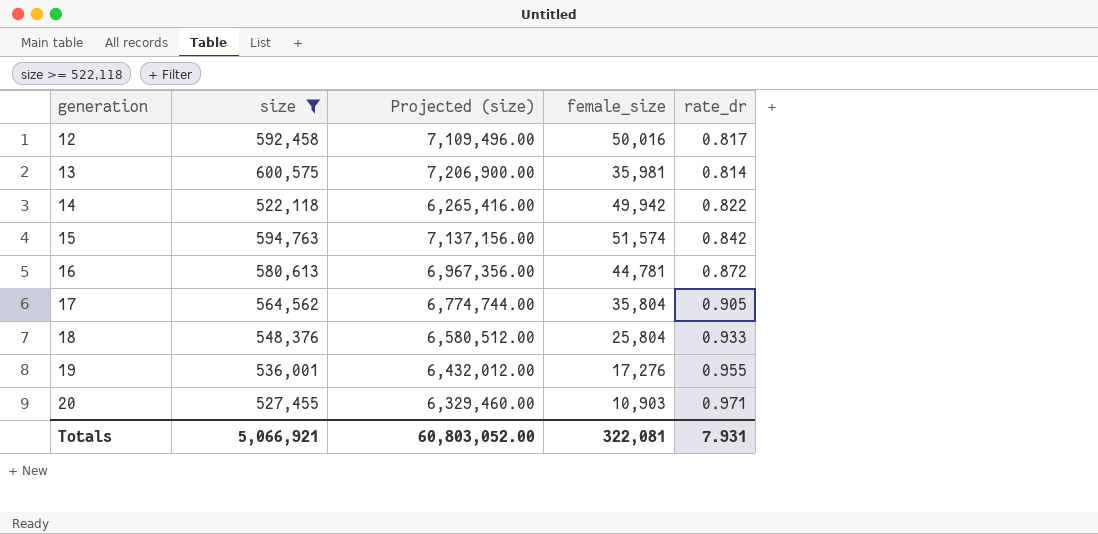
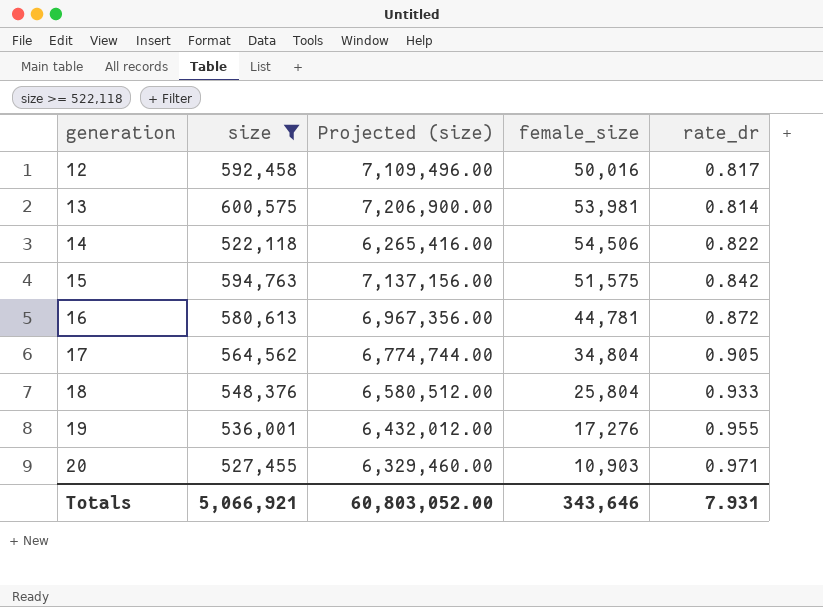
13 | female_size: 35,981 -> 53,981
14 | female_size: 49,942 -> 54,506
15 | female_size: 51,574 -> 51,575
17 | female_size: 35,804 -> 34,804
Totals | female_size: 322,081 -> 343,646

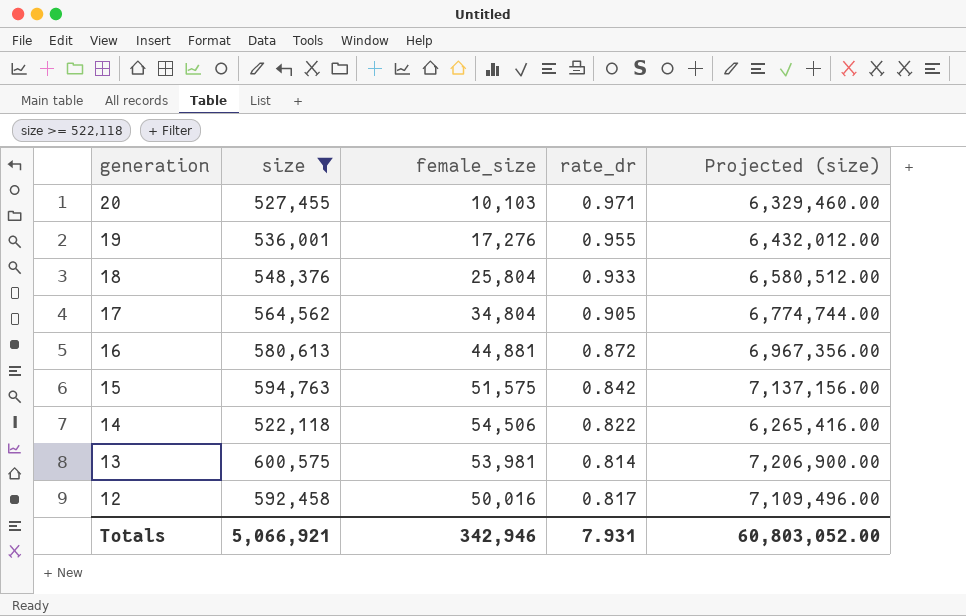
row order: generation ascending -> generation descending
column Projected (size) | position: 3 -> 5
20 | female_size: 10,903 -> 10,103
16 | female_size: 44,781 -> 44,881
Totals | female_size: 343,646 -> 342,946

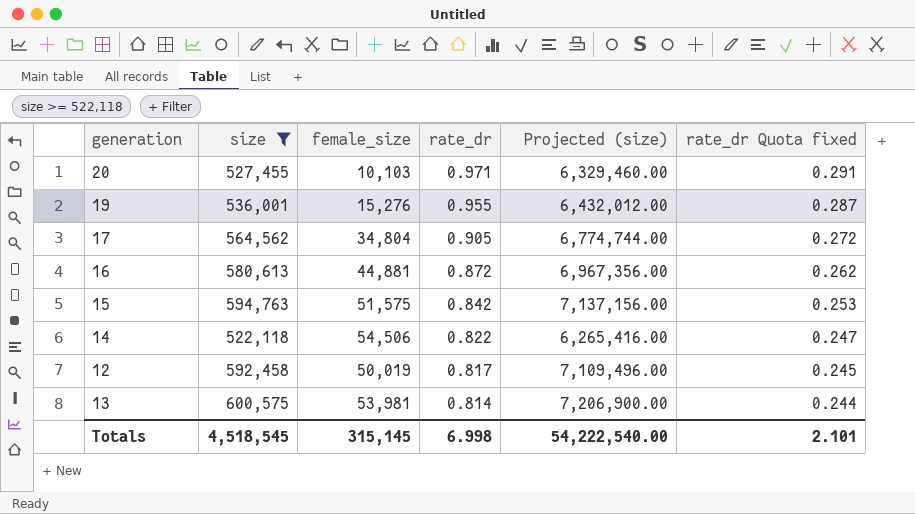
row order: generation descending -> rate_dr descending
column rate_dr Quota fixed | formula: none -> [rate_dr] * 0.3
row 18: 548,376 | 25,804 | 0.933 | 6,580,512.00 -> none
19 | female_size: 17,276 -> 15,276
12 | female_size: 50,016 -> 50,019
Totals | size: 5,066,921 -> 4,518,545
Totals | female_size: 342,946 -> 315,145
Totals | rate_dr: 7.931 -> 6.998
Totals | Projected (size): 60,803,052.00 -> 54,222,540.00

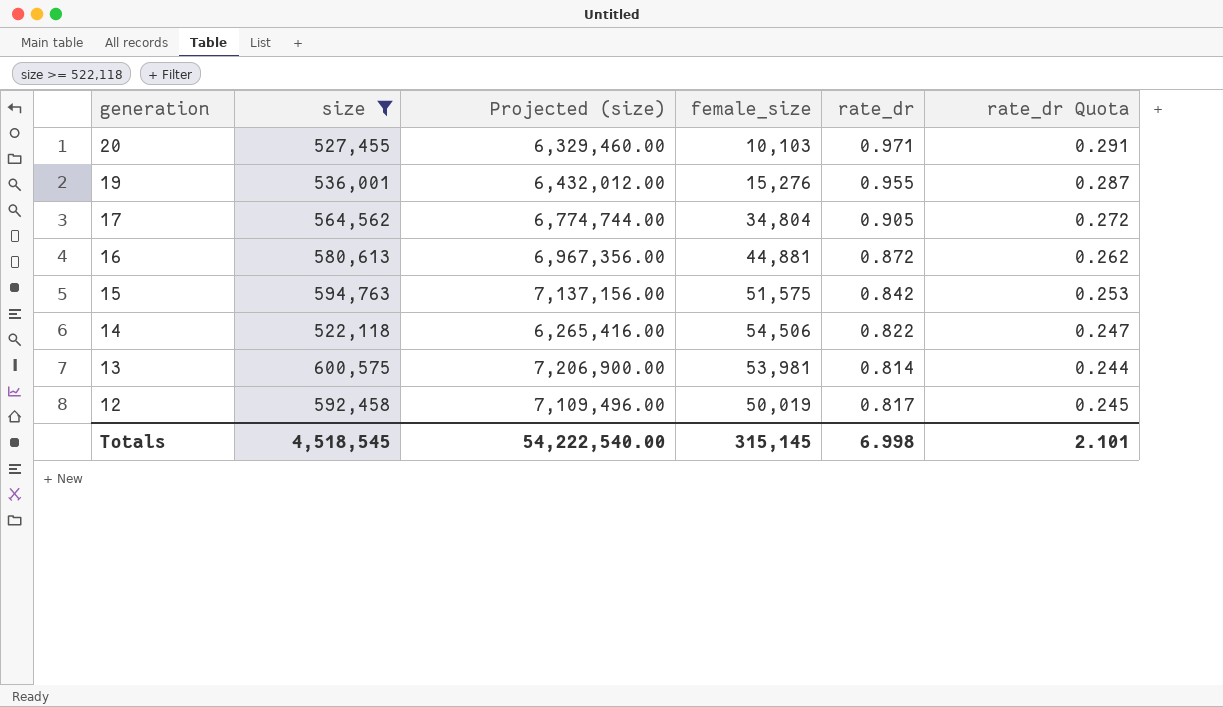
row order: rate_dr descending -> generation descending
column Projected (size) | position: 5 -> 3
column name: rate_dr Quota fixed -> rate_dr Quota

